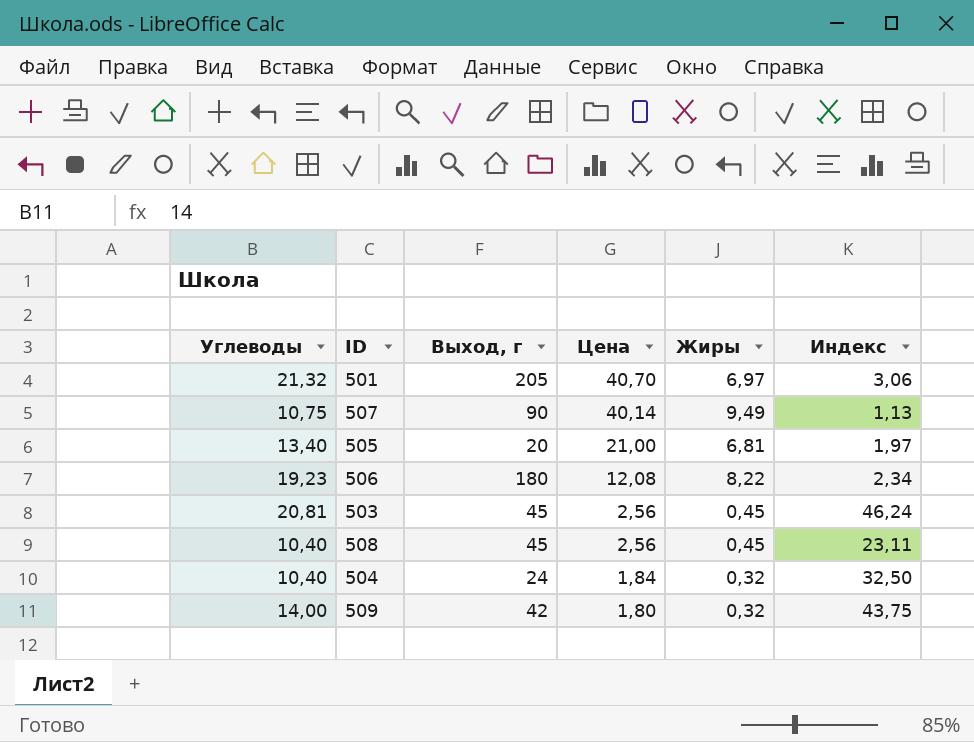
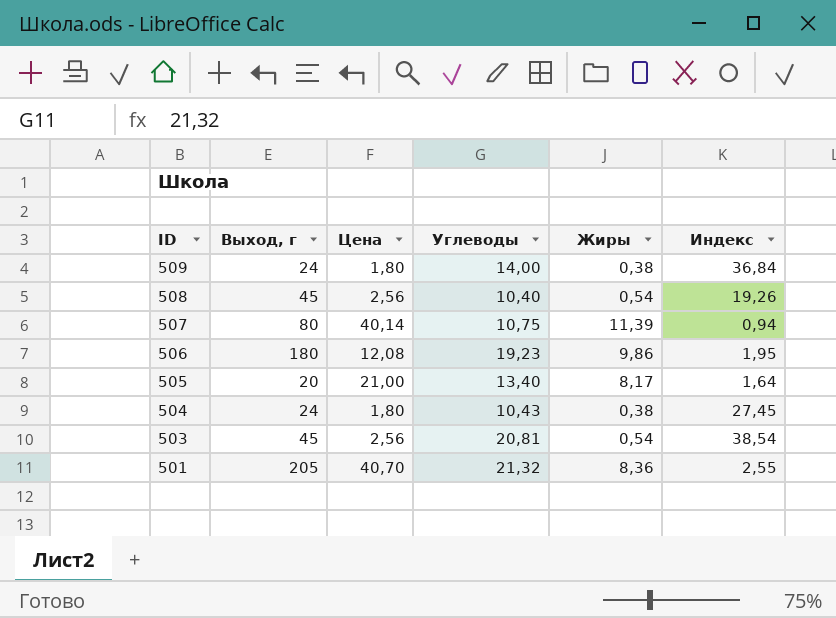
row order: Цена descending -> ID descending
column Углеводы | position: 1 -> 4
509 | Выход, г: 42 -> 24
509 | Жиры: 0,32 -> 0,38
509 | Индекс: 43,75 -> 36,84
508 | Жиры: 0,45 -> 0,54
508 | Индекс: 23,11 -> 19,26
507 | Выход, г: 90 -> 80
507 | Жиры: 9,49 -> 11,39
507 | Индекс: 1,13 -> 0,94
506 | Жиры: 8,22 -> 9,86
506 | Индекс: 2,34 -> 1,95
505 | Жиры: 6,81 -> 8,17
505 | Индекс: 1,97 -> 1,64
504 | Цена: 1,84 -> 1,80
504 | Углеводы: 10,40 -> 10,43
504 | Жиры: 0,32 -> 0,38
504 | Индекс: 32,50 -> 27,45
503 | Жиры: 0,45 -> 0,54
503 | Индекс: 46,24 -> 38,54
501 | Жиры: 6,97 -> 8,36
501 | Индекс: 3,06 -> 2,55

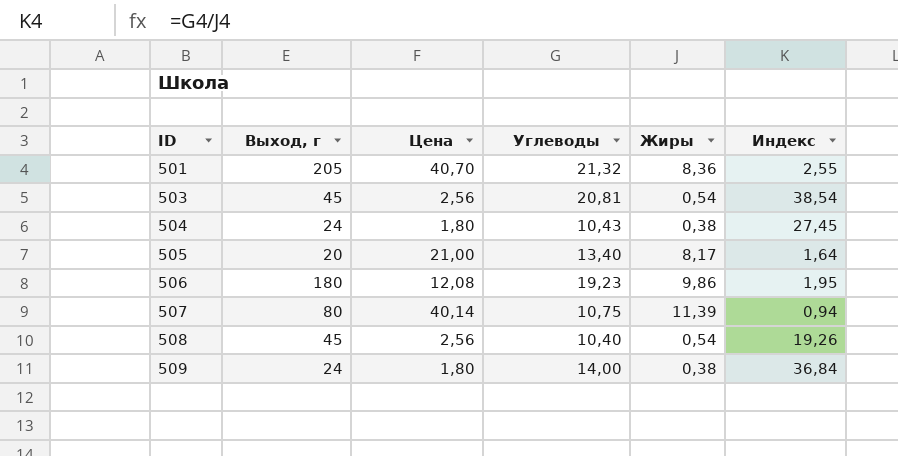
row order: ID descending -> ID ascending

